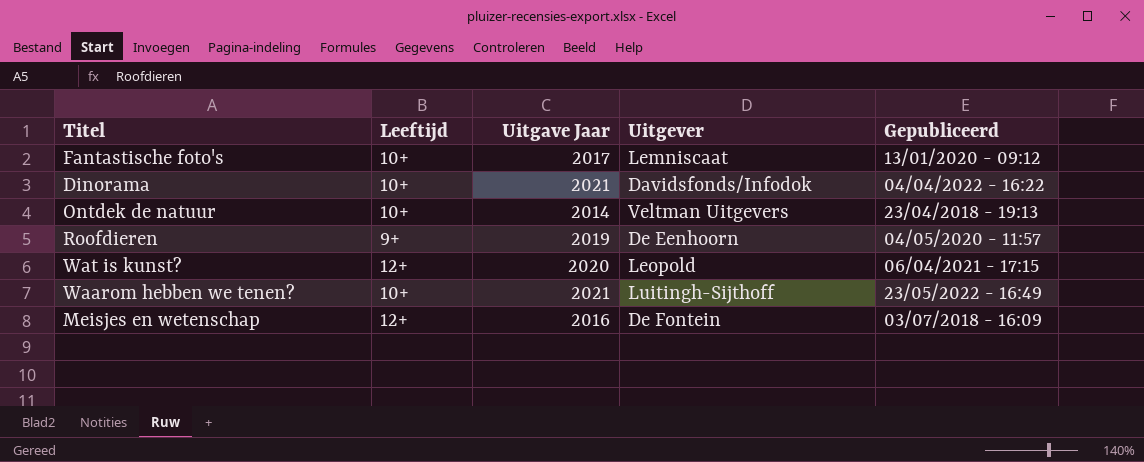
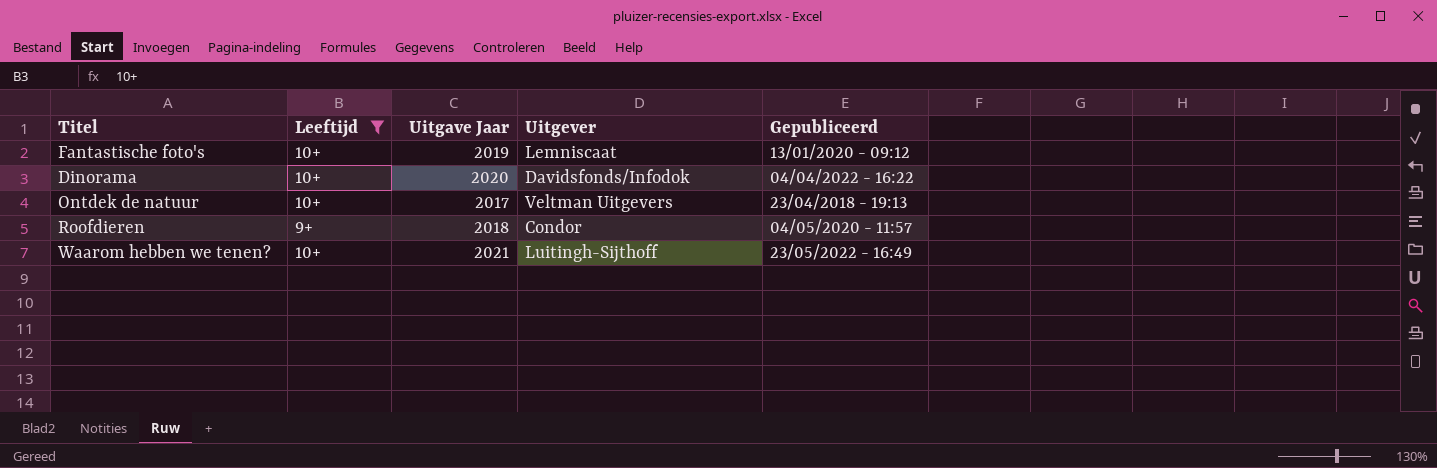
filter: none -> Leeftijd != 12+
Fantastische foto's | Uitgave Jaar: 2017 -> 2019
Dinorama | Uitgave Jaar: 2021 -> 2020
Ontdek de natuur | Uitgave Jaar: 2014 -> 2017
Roofdieren | Uitgave Jaar: 2019 -> 2018
Roofdieren | Uitgever: De Eenhoorn -> Condor

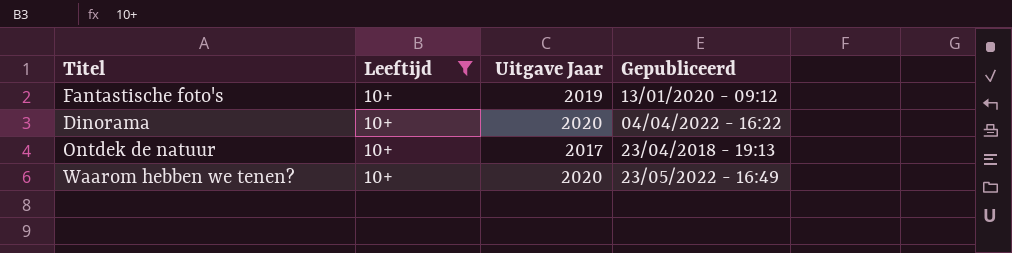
column Uitgever | position: 4 -> none
row Roofdieren: 9+ | 2018 | Condor | 04/05/2020 - 11:57 -> none
Waarom hebben we tenen? | Uitgave Jaar: 2021 -> 2020

